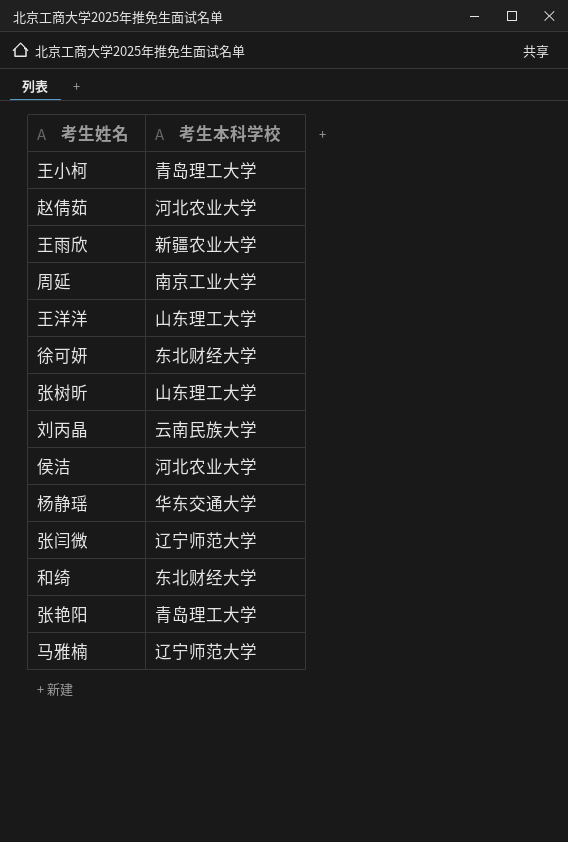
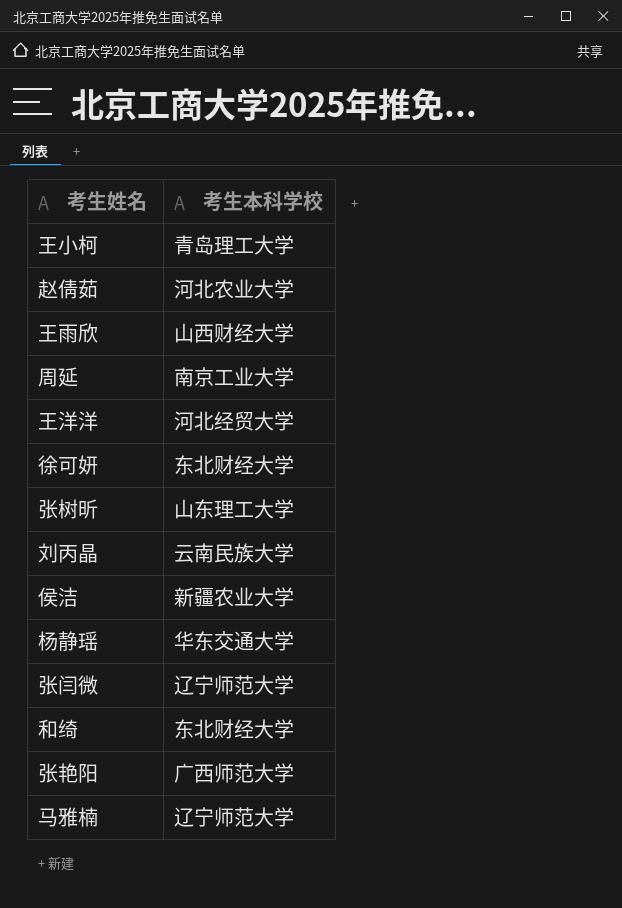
王雨欣 | 考生本科学校: 新疆农业大学 -> 山西财经大学
王洋洋 | 考生本科学校: 山东理工大学 -> 河北经贸大学
侯洁 | 考生本科学校: 河北农业大学 -> 新疆农业大学
张艳阳 | 考生本科学校: 青岛理工大学 -> 广西师范大学

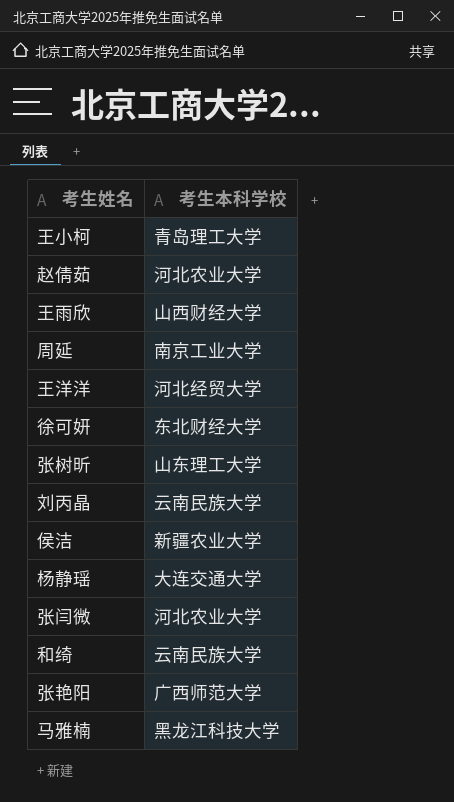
杨静瑶 | 考生本科学校: 华东交通大学 -> 大连交通大学
张闫微 | 考生本科学校: 辽宁师范大学 -> 河北农业大学
和绮 | 考生本科学校: 东北财经大学 -> 云南民族大学
马雅楠 | 考生本科学校: 辽宁师范大学 -> 黑龙江科技大学

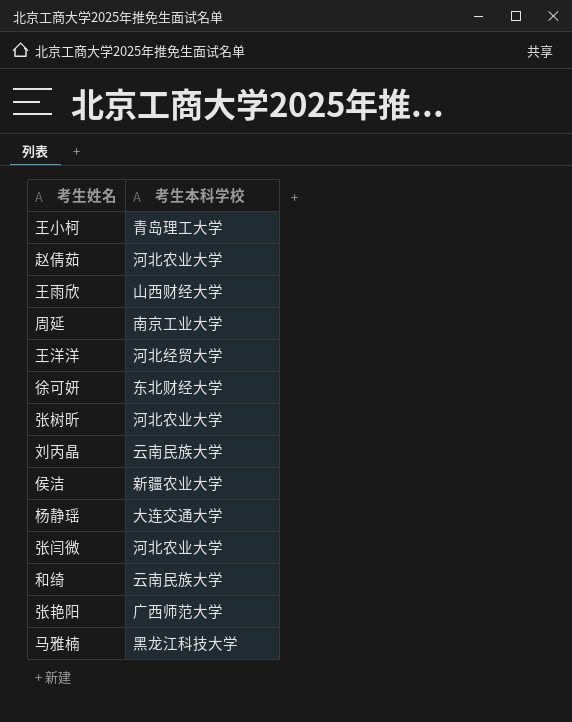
张树昕 | 考生本科学校: 山东理工大学 -> 河北农业大学

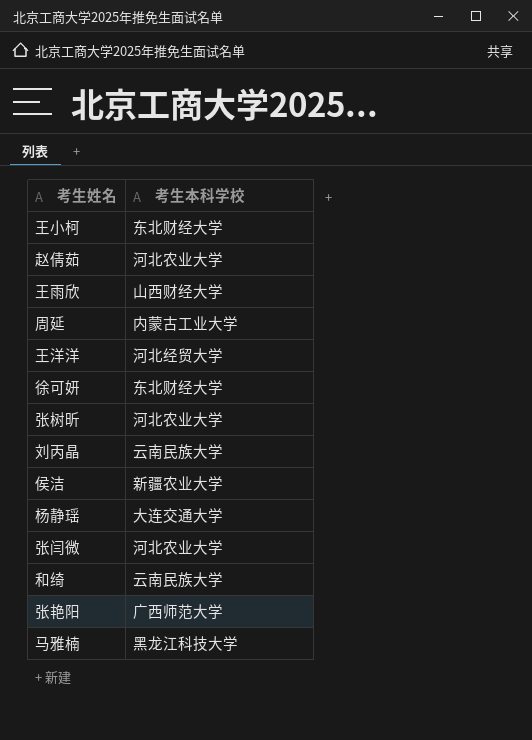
王小柯 | 考生本科学校: 青岛理工大学 -> 东北财经大学
周延 | 考生本科学校: 南京工业大学 -> 内蒙古工业大学

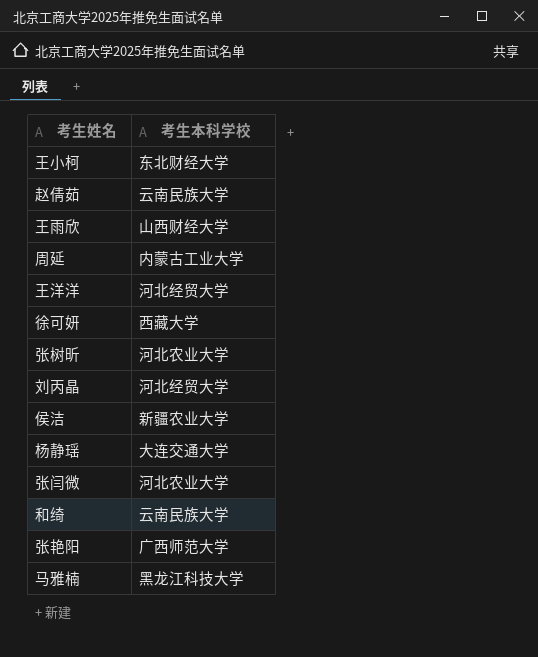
赵倩茹 | 考生本科学校: 河北农业大学 -> 云南民族大学
徐可妍 | 考生本科学校: 东北财经大学 -> 西藏大学
刘丙晶 | 考生本科学校: 云南民族大学 -> 河北经贸大学

